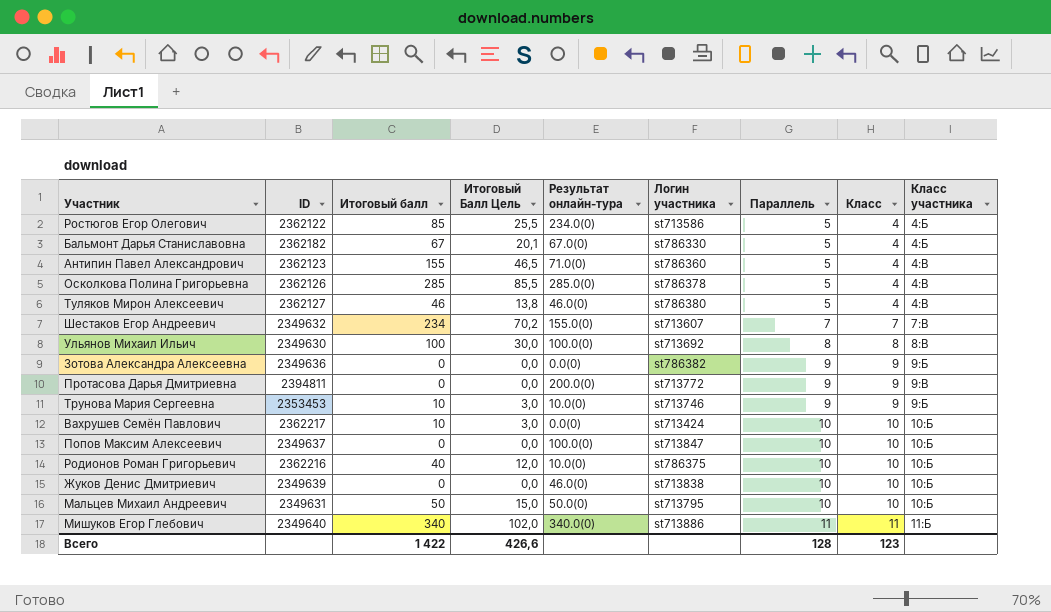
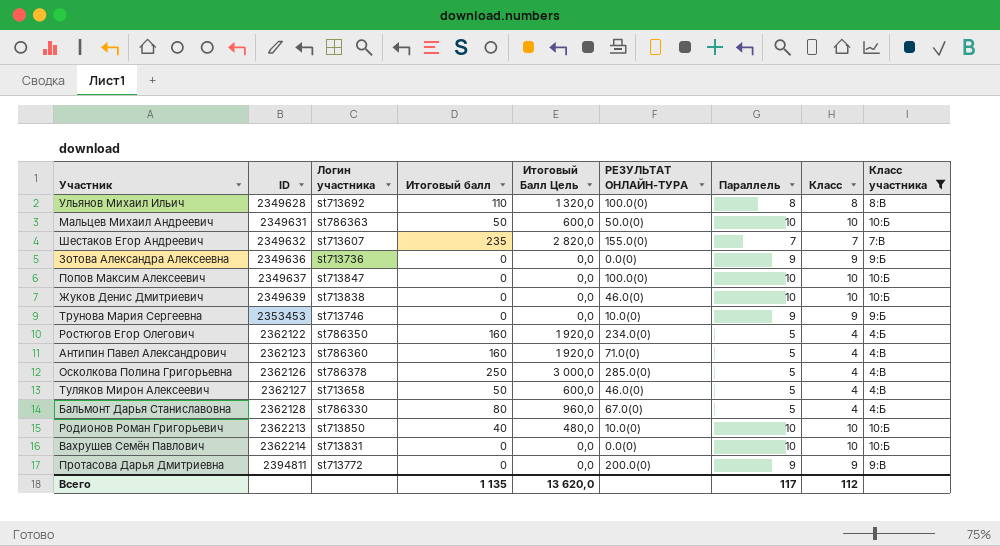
filter: none -> Класс участника != 11:Б
row order: Параллель ascending -> ID ascending
column Логин участника | position: 6 -> 3
column Итоговый Балл Цель | formula: [Итоговый балл] * 0,3 -> [Итоговый балл] * 12
column name: Результат онлайн-тура -> РЕЗУЛЬТАТ ОНЛАЙН-ТУРА
Ульянов Михаил Ильич | ID: 2349630 -> 2349628
Ульянов Михаил Ильич | Итоговый балл: 100 -> 110
Мальцев Михаил Андреевич | Логин участника: st713795 -> st786363
Шестаков Егор Андреевич | Итоговый балл: 234 -> 235
Зотова Александра Алексеевна | Логин участника: st786382 -> st713736
Трунова Мария Сергеевна | Итоговый балл: 10 -> 0
Ростюгов Егор Олегович | Логин участника: st713586 -> st786350
Ростюгов Егор Олегович | Итоговый балл: 85 -> 160
Антипин Павел Александрович | Итоговый балл: 155 -> 160
Осколкова Полина Григорьевна | Итоговый балл: 285 -> 250
Туляков Мирон Алексеевич | Логин участника: st786380 -> st713658
Туляков Мирон Алексеевич | Итоговый балл: 46 -> 50
Бальмонт Дарья Станиславовна | ID: 2362182 -> 2362128
Бальмонт Дарья Станиславовна | Итоговый балл: 67 -> 80
Родионов Роман Григорьевич | ID: 2362216 -> 2362213
Родионов Роман Григорьевич | Логин участника: st786375 -> st713850
Вахрушев Семён Павлович | ID: 2362217 -> 2362214
Вахрушев Семён Павлович | Логин участника: st713424 -> st713831
Вахрушев Семён Павлович | Итоговый балл: 10 -> 0
Всего | Итоговый балл: 1 422 -> 1 135
Всего | Итоговый Балл Цель: 426,6 -> 13 620,0
Всего | Параллель: 128 -> 117
Всего | Класс: 123 -> 112

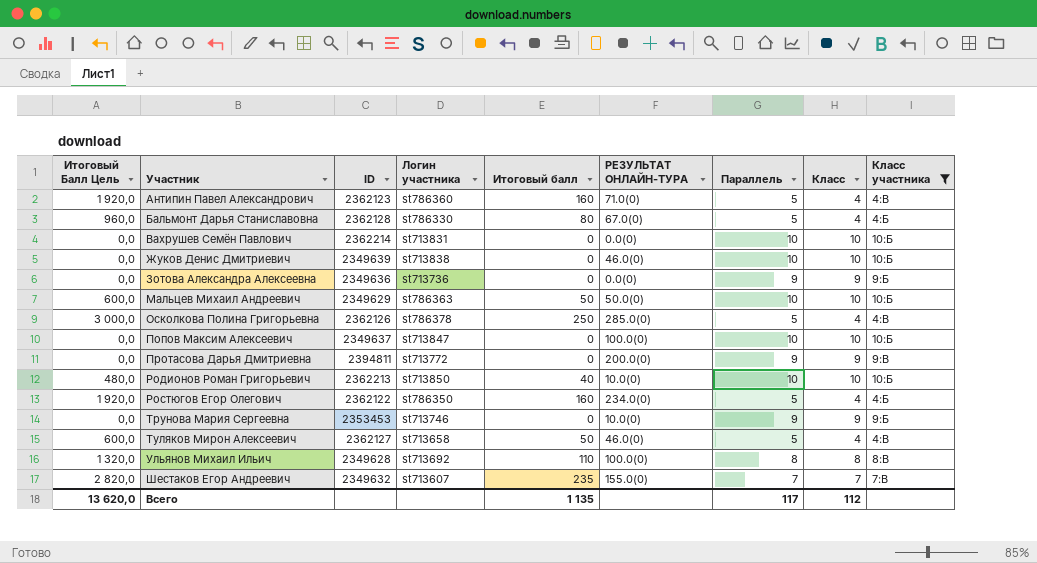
row order: ID ascending -> Участник ascending
column Итоговый Балл Цель | position: 5 -> 1
Мальцев Михаил Андреевич | ID: 2349631 -> 2349629

